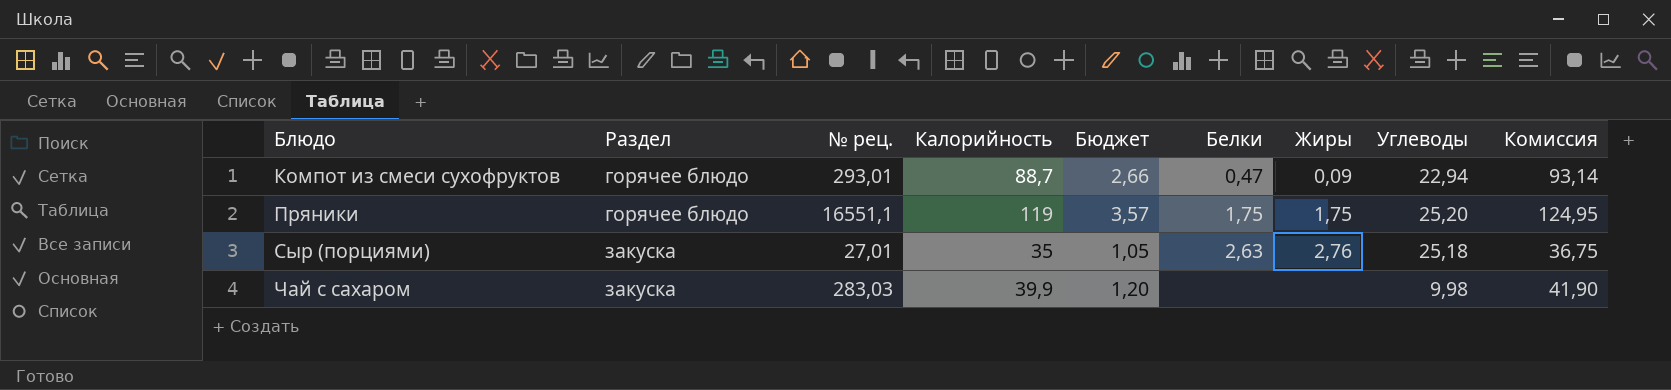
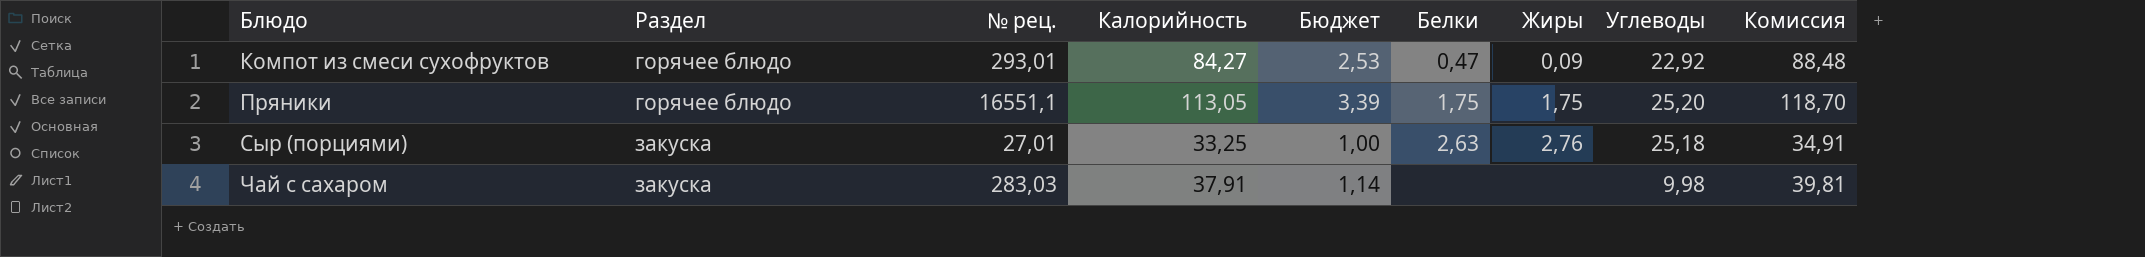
Компот из смеси сухофруктов | Калорийность: 88,7 -> 84,27
Компот из смеси сухофруктов | Бюджет: 2,66 -> 2,53
Компот из смеси сухофруктов | Углеводы: 22,94 -> 22,92
Компот из смеси сухофруктов | Комиссия: 93,14 -> 88,48
Пряники | Калорийность: 119 -> 113,05
Пряники | Бюджет: 3,57 -> 3,39
Пряники | Комиссия: 124,95 -> 118,70
Сыр (порциями) | Калорийность: 35 -> 33,25
Сыр (порциями) | Бюджет: 1,05 -> 1,00
Сыр (порциями) | Комиссия: 36,75 -> 34,91
Чай с сахаром | Калорийность: 39,9 -> 37,91
Чай с сахаром | Бюджет: 1,20 -> 1,14
Чай с сахаром | Комиссия: 41,90 -> 39,81

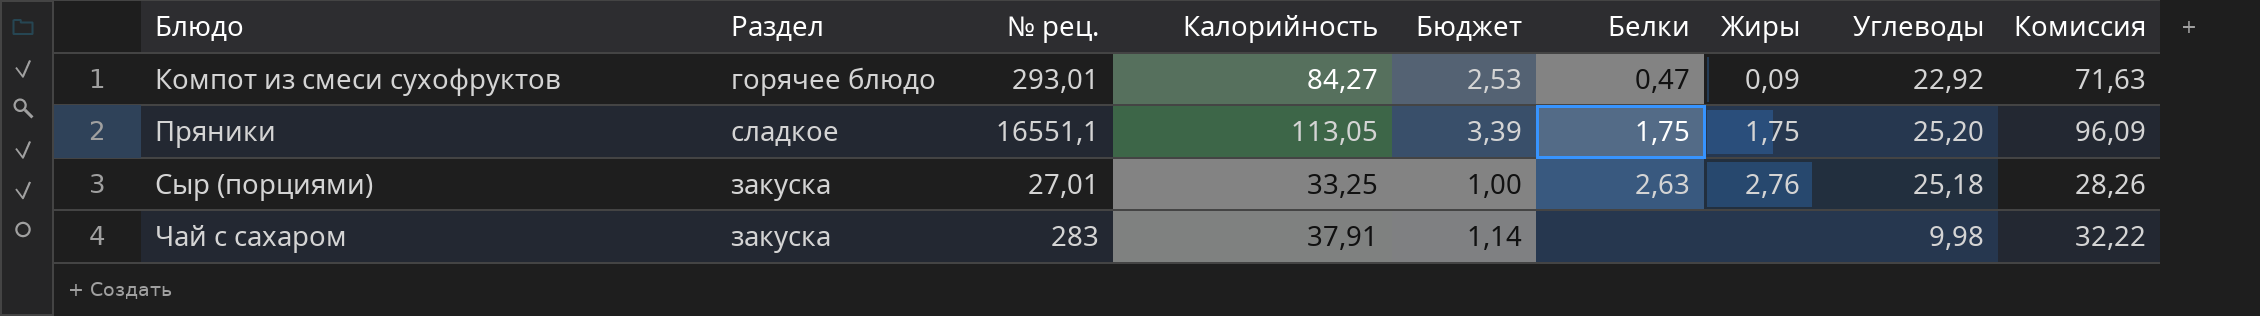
column Комиссия | formula: [Калорийность] * 1,05 -> [Калорийность] * 0,85
Пряники | Раздел: горячее блюдо -> сладкое
Чай с сахаром | № рец.: 283,03 -> 283

